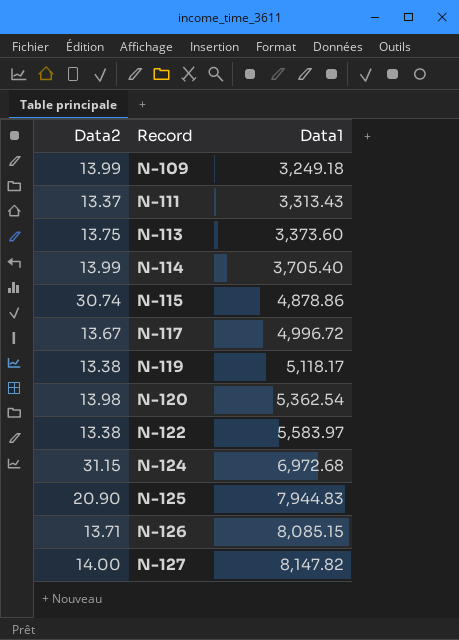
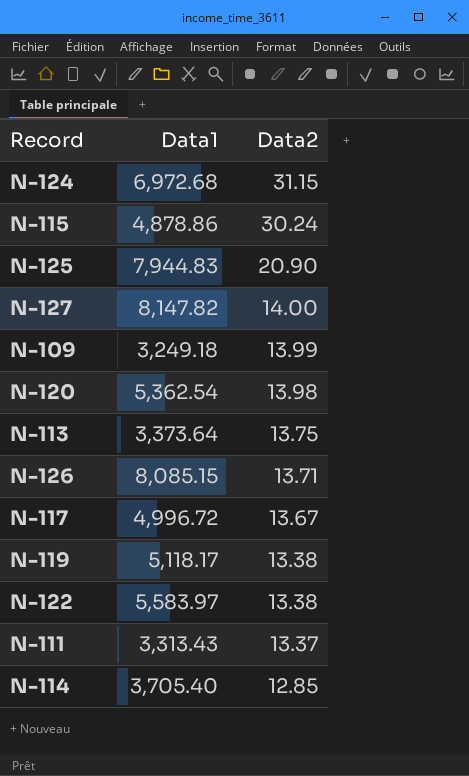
row order: Record ascending -> Data2 descending
column Data2 | position: 1 -> 3
N-115 | Data2: 30.74 -> 30.24
N-113 | Data1: 3,373.60 -> 3,373.64
N-114 | Data2: 13.99 -> 12.85

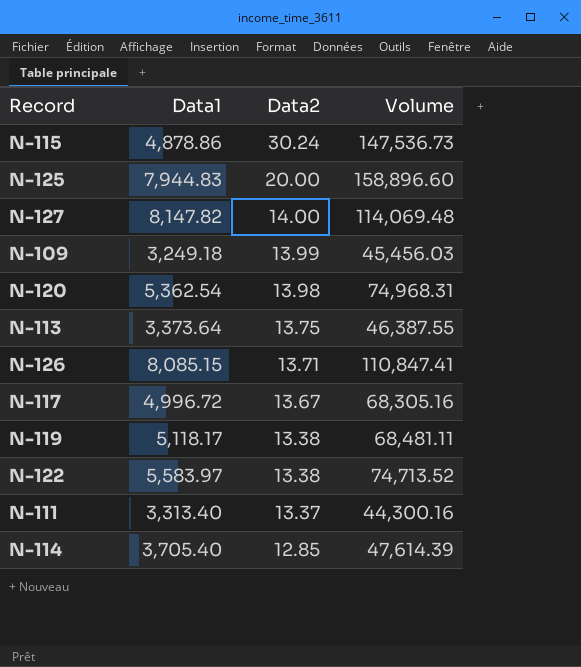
column Volume | formula: none -> [Data1] * [Data2]
row N-124: 6,972.68 | 31.15 -> none
N-125 | Data2: 20.90 -> 20.00
N-111 | Data1: 3,313.43 -> 3,313.40

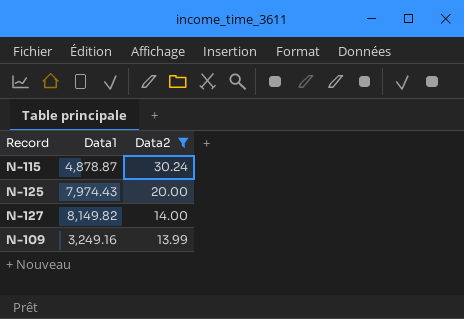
filter: none -> Data2 >= 13.99
column Volume | formula: [Data1] * [Data2] -> none
N-115 | Data1: 4,878.86 -> 4,878.87
N-125 | Data1: 7,944.83 -> 7,974.43
N-127 | Data1: 8,147.82 -> 8,149.82
N-109 | Data1: 3,249.18 -> 3,249.16

